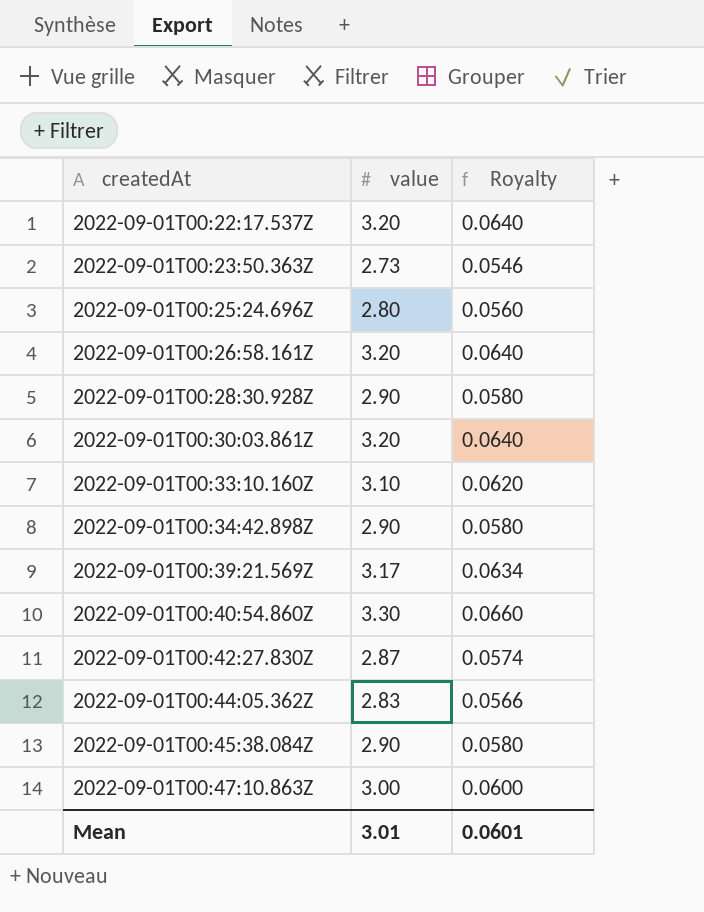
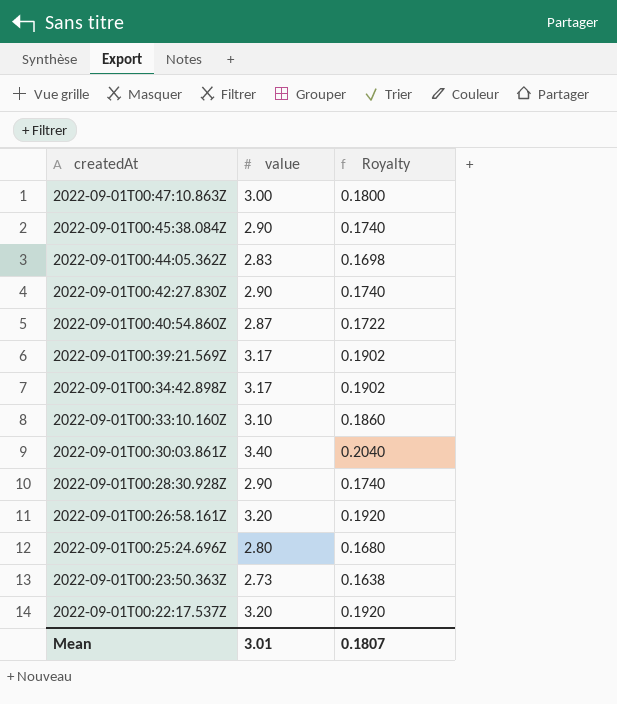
row order: createdAt ascending -> createdAt descending
column Royalty | formula: [value] * 0.02 -> [value] * 0.06
2022-09-01T00:42:27.830Z | value: 2.87 -> 2.90
2022-09-01T00:40:54.860Z | value: 3.30 -> 2.87
2022-09-01T00:34:42.898Z | value: 2.90 -> 3.17
2022-09-01T00:30:03.861Z | value: 3.20 -> 3.40
Mean | Royalty: 0.0601 -> 0.1807

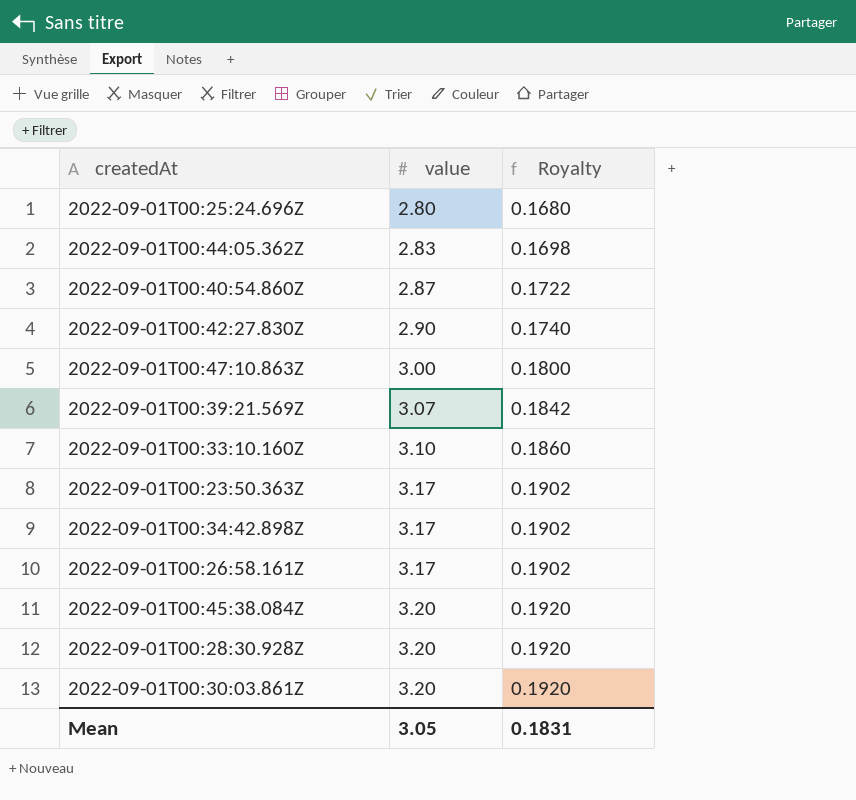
row order: createdAt descending -> value ascending
row 2022-09-01T00:22:17.537Z: 3.20 | 0.1920 -> none
2022-09-01T00:39:21.569Z | value: 3.17 -> 3.07
2022-09-01T00:39:21.569Z | Royalty: 0.1902 -> 0.1842
2022-09-01T00:23:50.363Z | value: 2.73 -> 3.17
2022-09-01T00:23:50.363Z | Royalty: 0.1638 -> 0.1902
2022-09-01T00:26:58.161Z | value: 3.20 -> 3.17
2022-09-01T00:26:58.161Z | Royalty: 0.1920 -> 0.1902
2022-09-01T00:45:38.084Z | value: 2.90 -> 3.20
2022-09-01T00:45:38.084Z | Royalty: 0.1740 -> 0.1920
2022-09-01T00:28:30.928Z | value: 2.90 -> 3.20
2022-09-01T00:28:30.928Z | Royalty: 0.1740 -> 0.1920
2022-09-01T00:30:03.861Z | value: 3.40 -> 3.20
2022-09-01T00:30:03.861Z | Royalty: 0.2040 -> 0.1920
Mean | value: 3.01 -> 3.05
Mean | Royalty: 0.1807 -> 0.1831

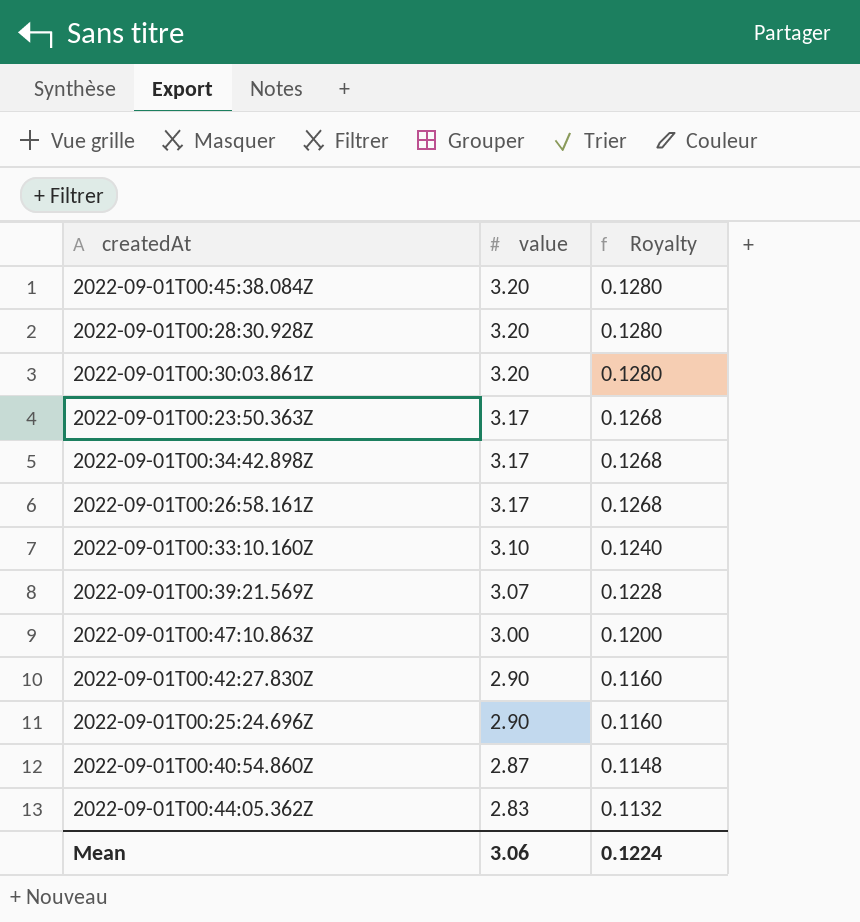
row order: value ascending -> value descending
column Royalty | formula: [value] * 0.06 -> [value] * 0.04
2022-09-01T00:25:24.696Z | value: 2.80 -> 2.90
Mean | value: 3.05 -> 3.06
Mean | Royalty: 0.1831 -> 0.1224

